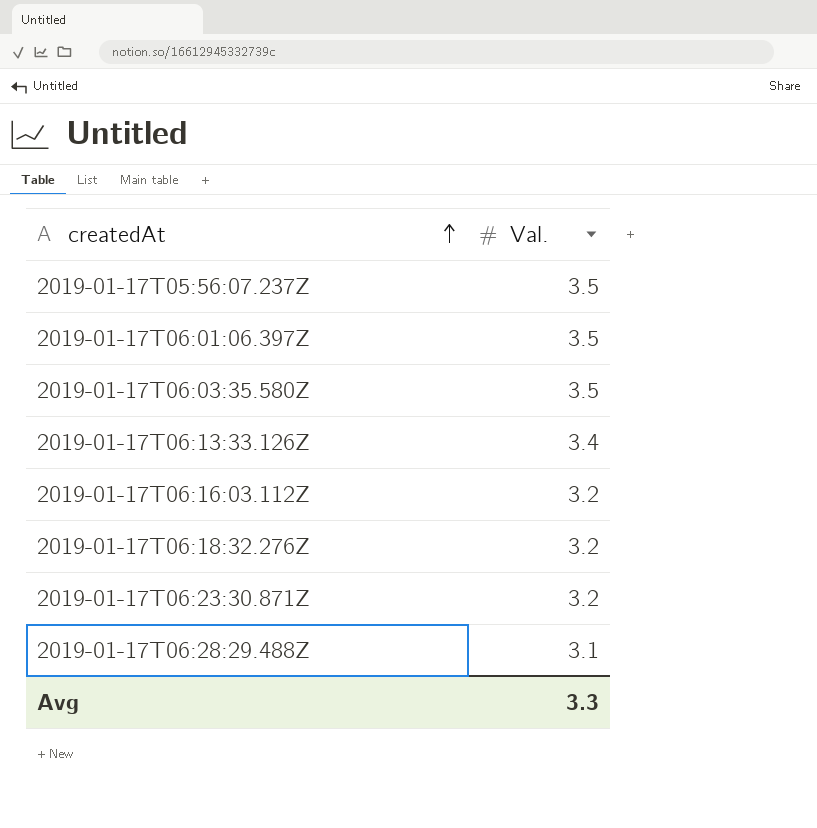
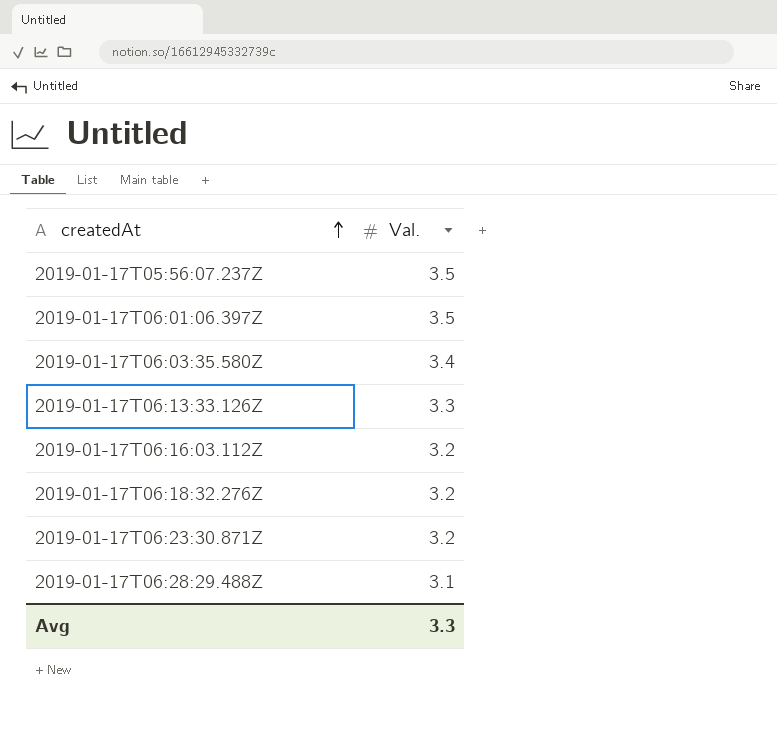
2019-01-17T06:03:35.580Z | Val.: 3.5 -> 3.4
2019-01-17T06:13:33.126Z | Val.: 3.4 -> 3.3

